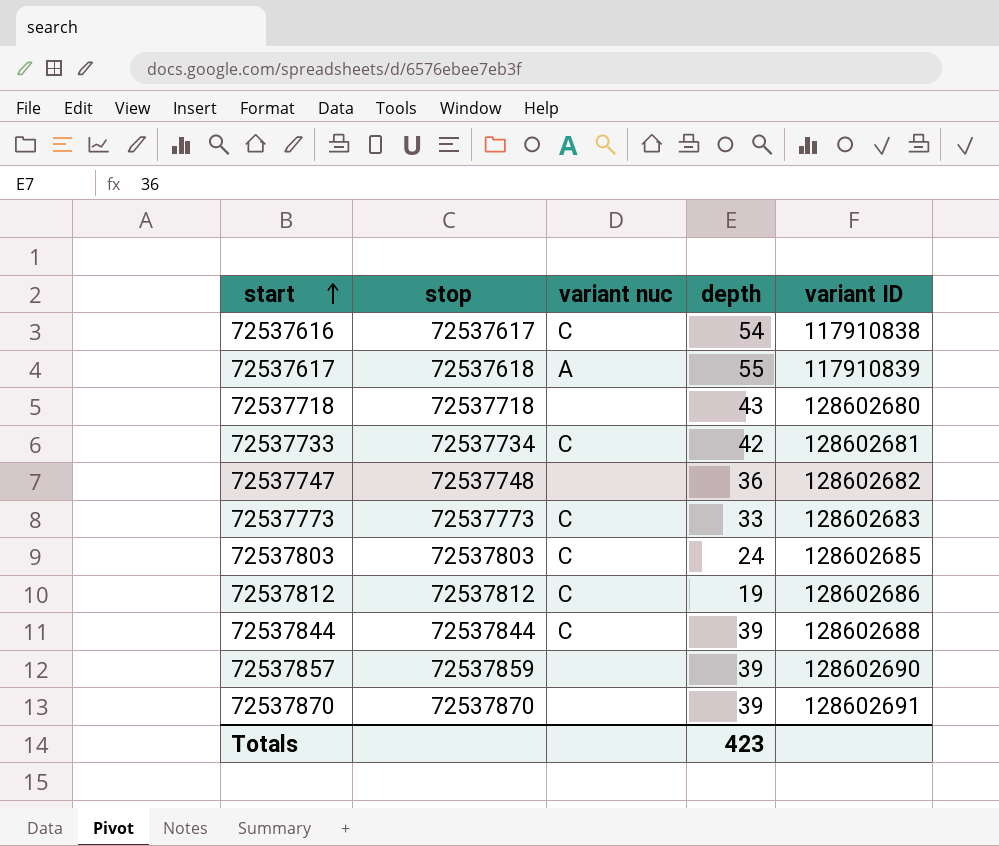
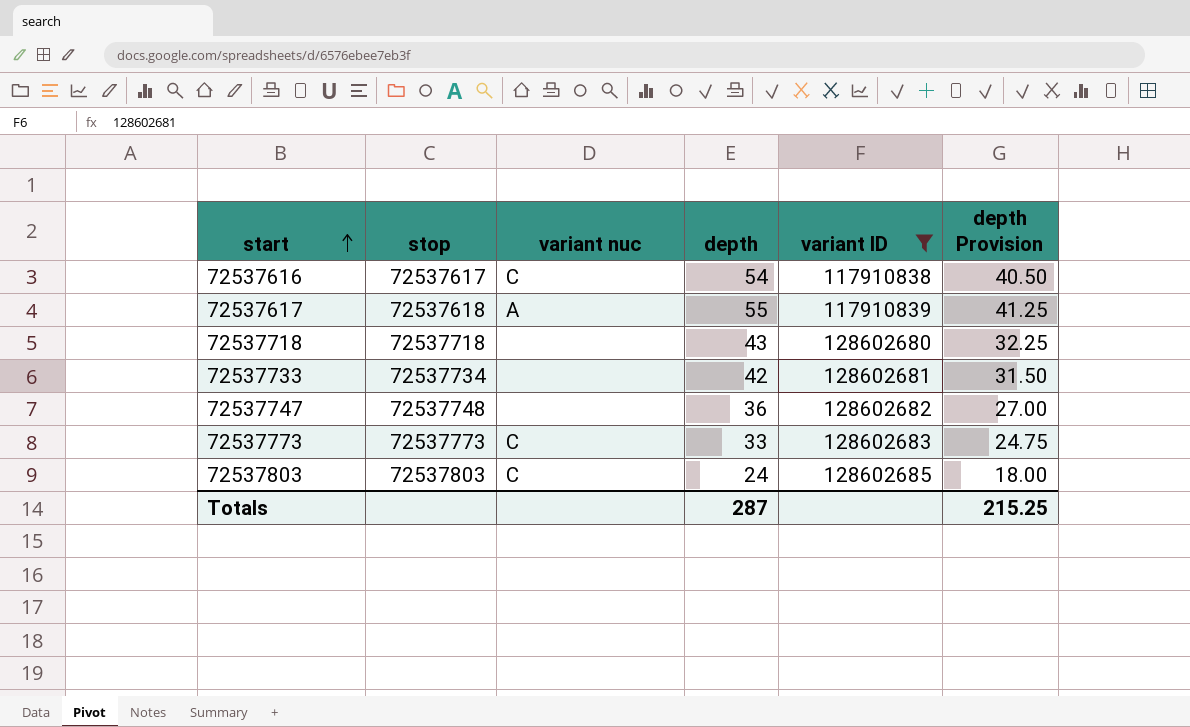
filter: none -> variant ID <= 128602685
column depth Provision | formula: none -> [depth] * 0.75
72537733 | variant nuc: C -> none
Totals | depth: 423 -> 287

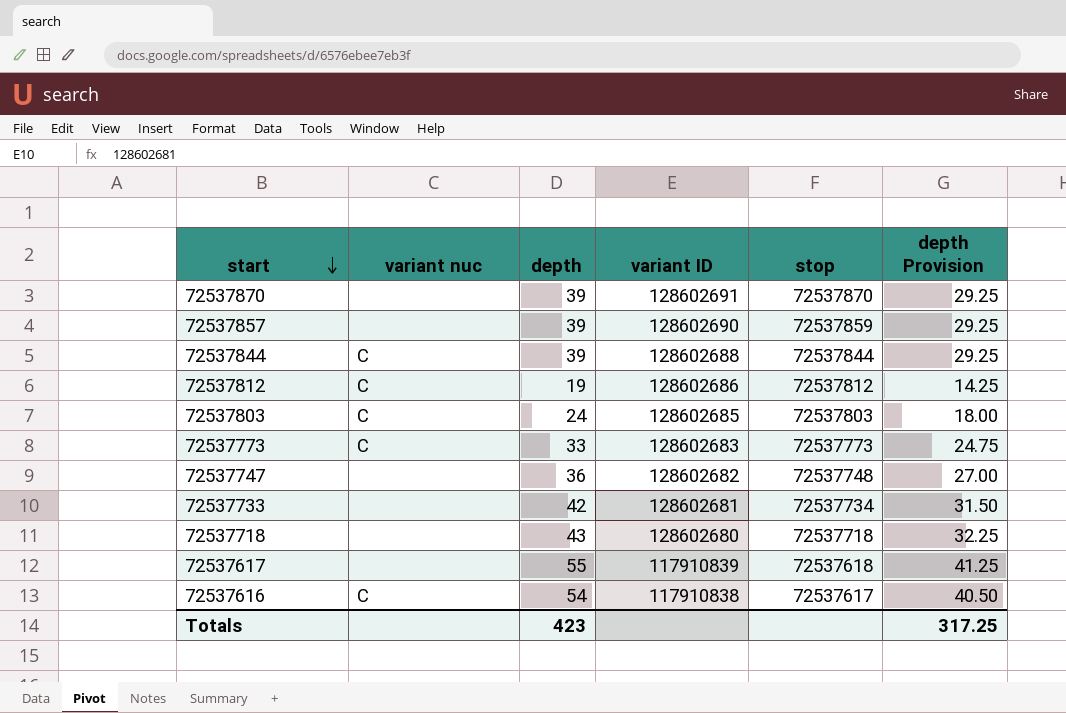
filter: variant ID <= 128602685 -> none
row order: start ascending -> start descending
column stop | position: 2 -> 5
72537617 | variant nuc: A -> none
Totals | depth: 287 -> 423
Totals | depth Provision: 215.25 -> 317.25

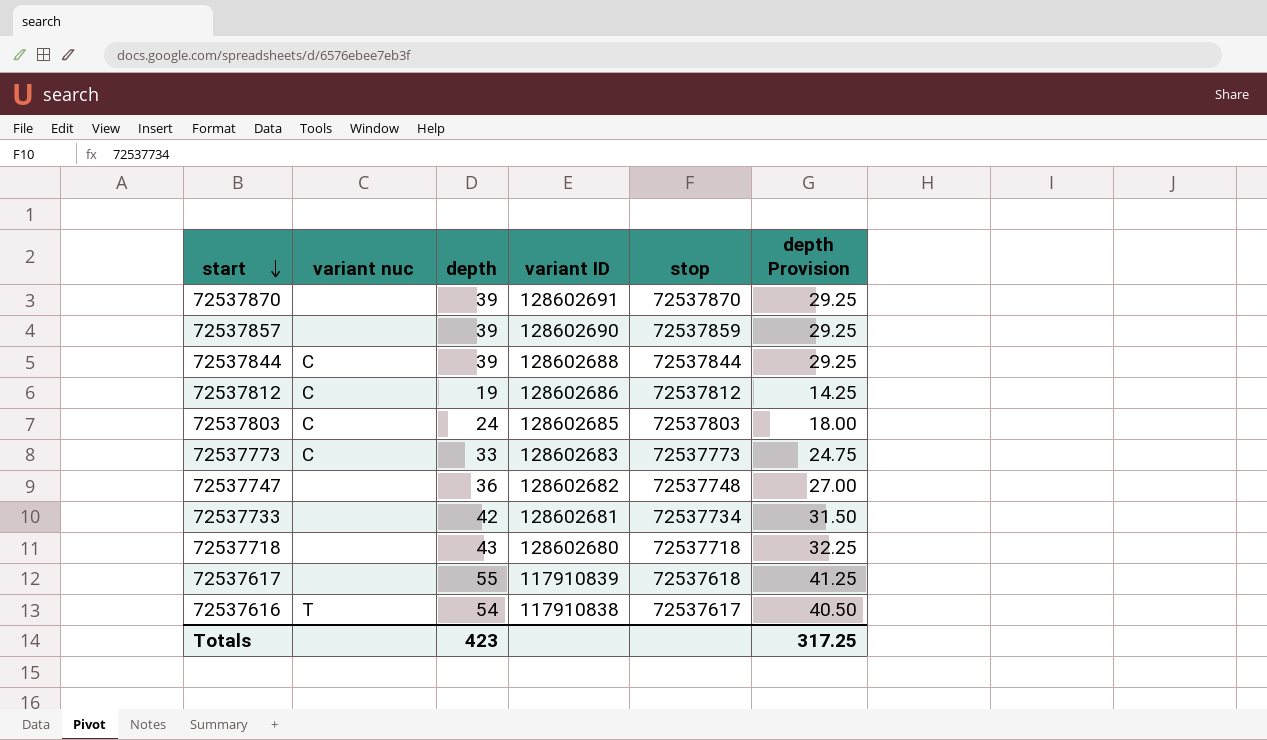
72537616 | variant nuc: C -> T

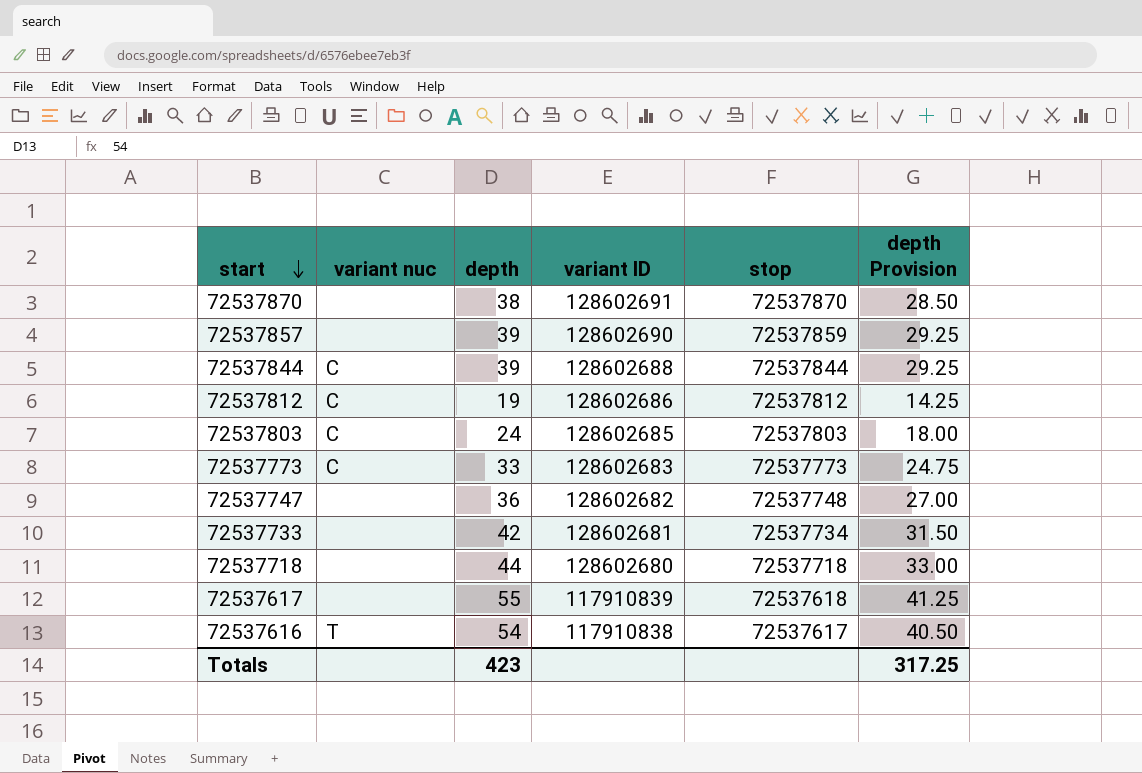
72537870 | depth: 39 -> 38
72537870 | depth Provision: 29.25 -> 28.50
72537718 | depth: 43 -> 44
72537718 | depth Provision: 32.25 -> 33.00

